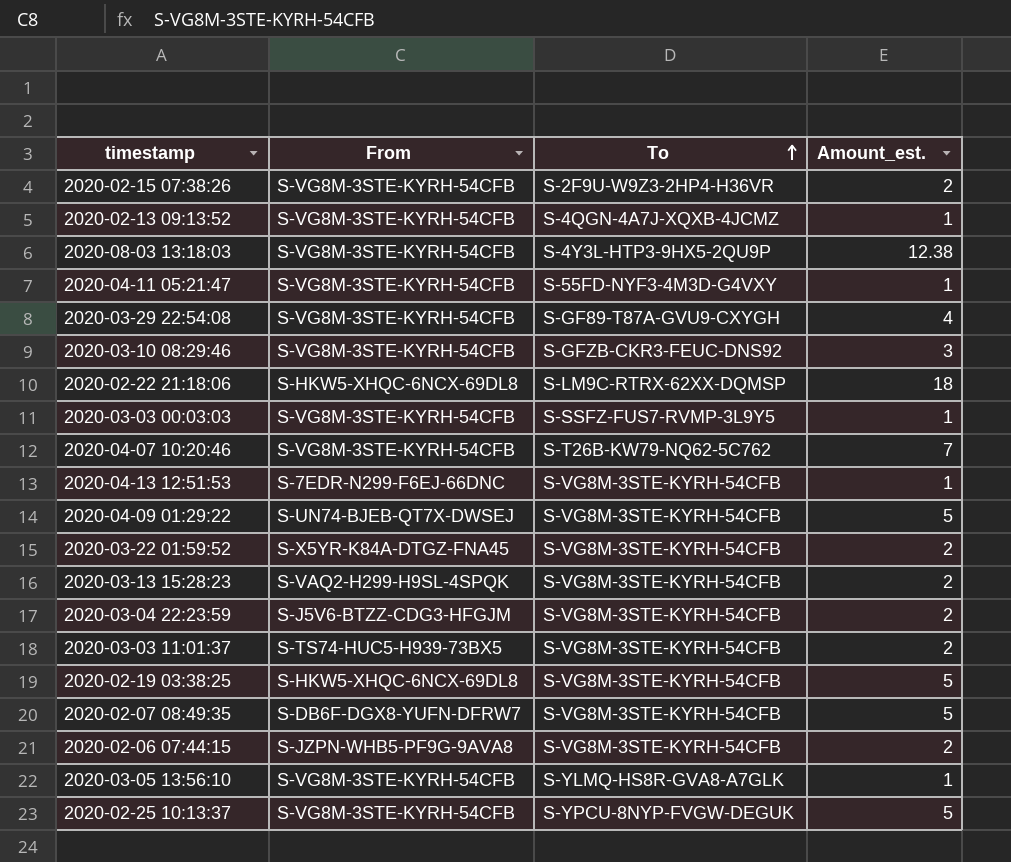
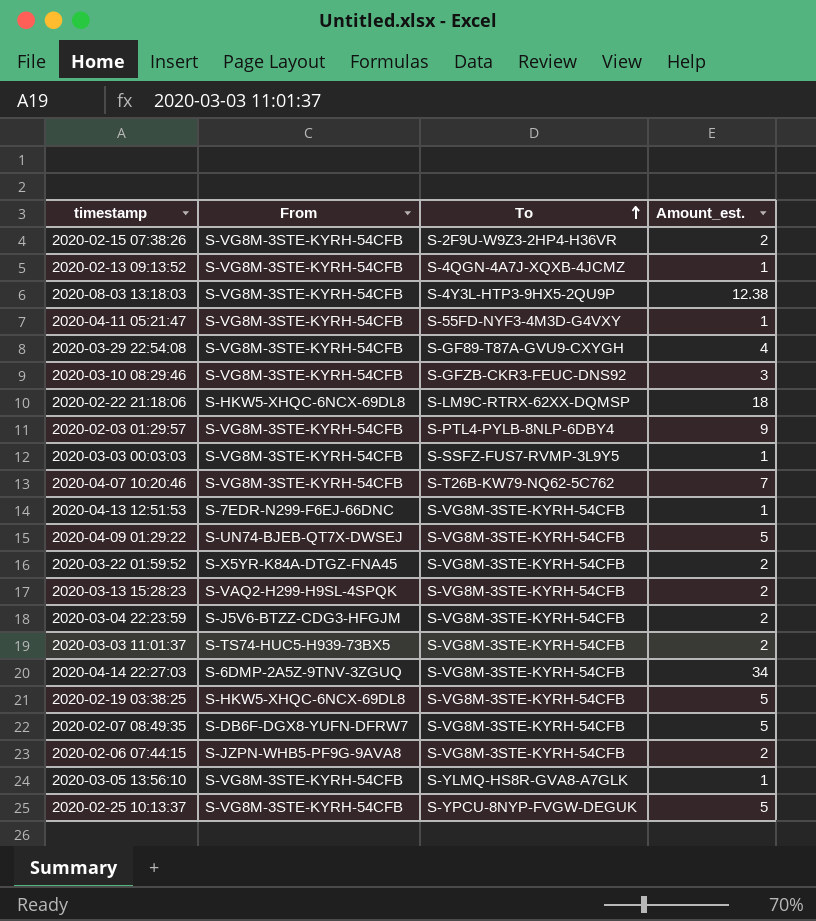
row 2020-02-03 01:29:57: none -> S-VG8M-3STE-KYRH-54CFB | S-PTL4-PYLB-8NLP-6DBY4 | 9
row 2020-04-14 22:27:03: none -> S-6DMP-2A5Z-9TNV-3ZGUQ | S-VG8M-3STE-KYRH-54CFB | 34

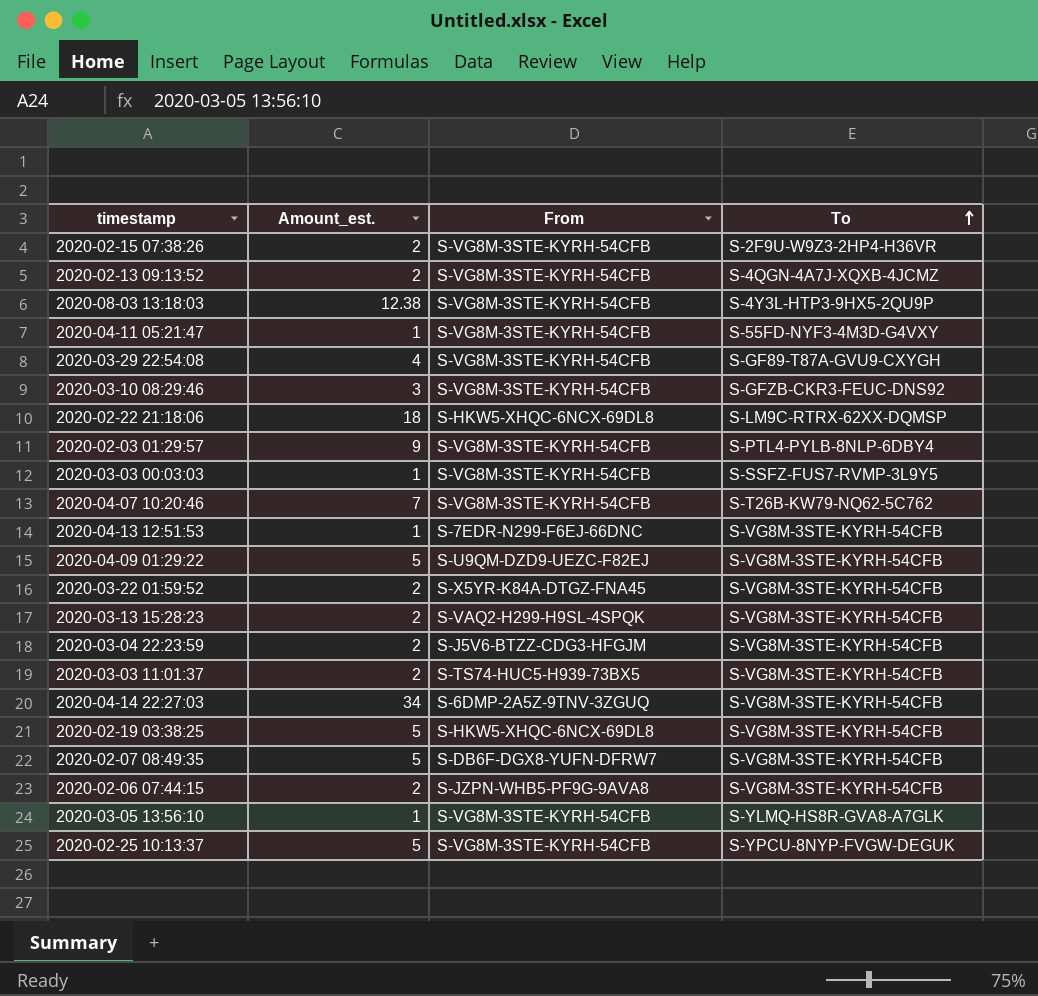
column Amount_est. | position: 4 -> 2
2020-02-13 09:13:52 | Amount_est.: 1 -> 2
2020-04-09 01:29:22 | From: S-UN74-BJEB-QT7X-DWSEJ -> S-U9QM-DZD9-UEZC-F82EJ

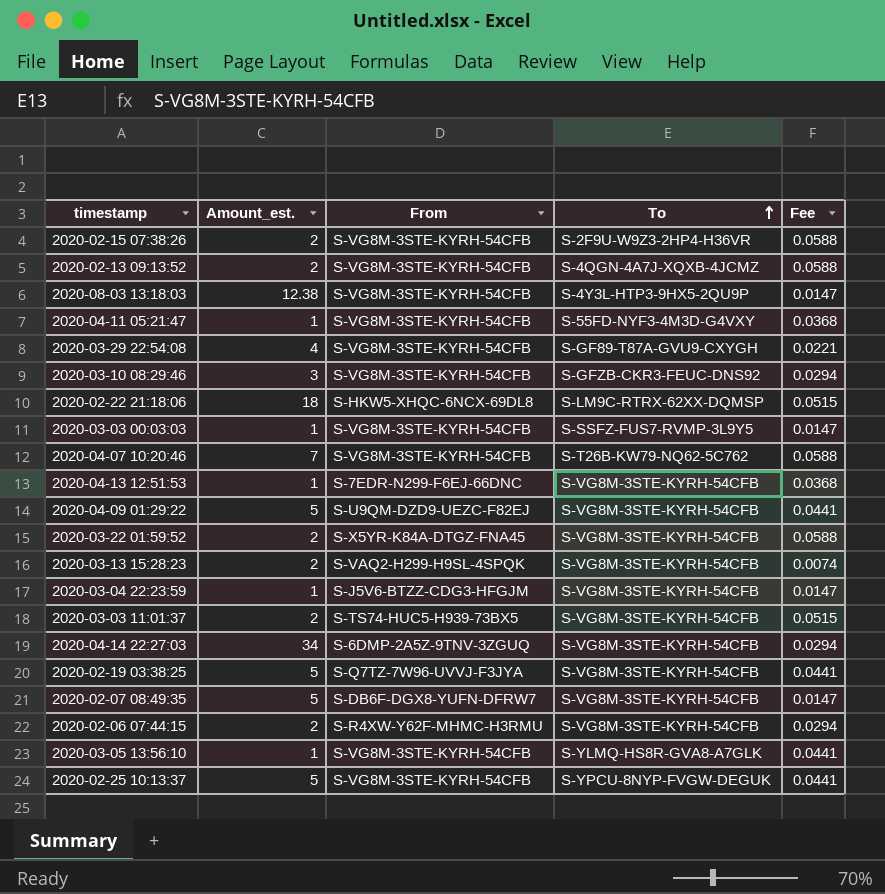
column Fee | position: none -> 5
row 2020-02-03 01:29:57: 9 | S-VG8M-3STE-KYRH-54CFB | S-PTL4-PYLB-8NLP-6DBY4 -> none
2020-03-04 22:23:59 | Amount_est.: 2 -> 1
2020-02-19 03:38:25 | From: S-HKW5-XHQC-6NCX-69DL8 -> S-Q7TZ-7W96-UVVJ-F3JYA
2020-02-06 07:44:15 | From: S-JZPN-WHB5-PF9G-9AVA8 -> S-R4XW-Y62F-MHMC-H3RMU

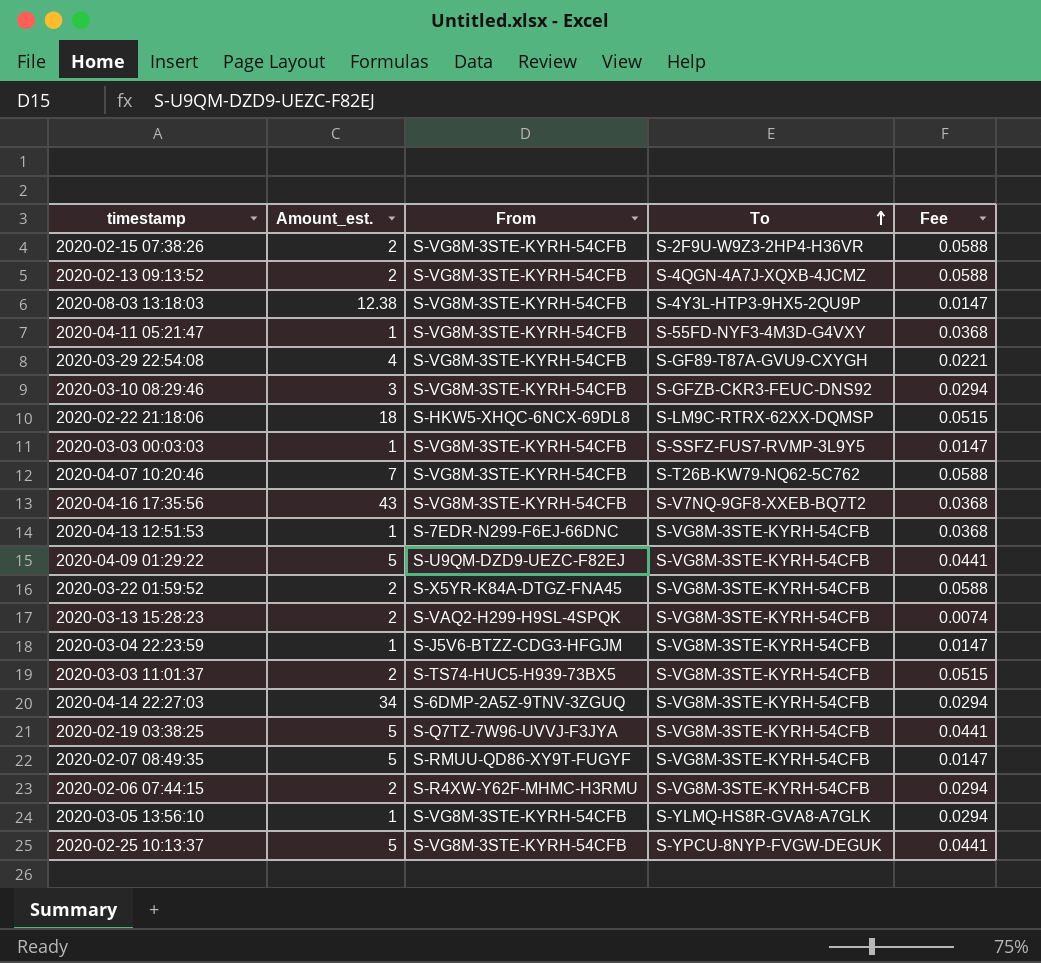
row 2020-04-16 17:35:56: none -> 43 | S-VG8M-3STE-KYRH-54CFB | S-V7NQ-9GF8-XXEB-BQ7T2 | 0.0368
2020-02-07 08:49:35 | From: S-DB6F-DGX8-YUFN-DFRW7 -> S-RMUU-QD86-XY9T-FUGYF
2020-03-05 13:56:10 | Fee: 0.0441 -> 0.0294

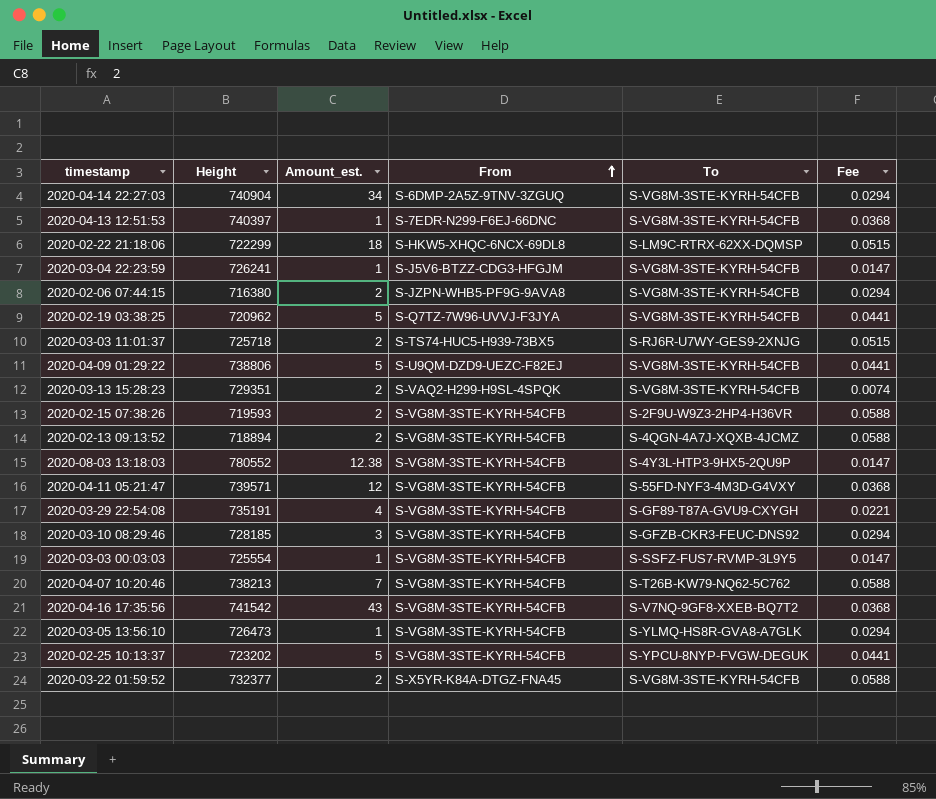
row order: To ascending -> From ascending
column Height | position: none -> 2
row 2020-02-07 08:49:35: 5 | S-RMUU-QD86-XY9T-FUGYF | S-VG8M-3STE-KYRH-54CFB | 0.0147 -> none
2020-02-06 07:44:15 | From: S-R4XW-Y62F-MHMC-H3RMU -> S-JZPN-WHB5-PF9G-9AVA8
2020-03-03 11:01:37 | To: S-VG8M-3STE-KYRH-54CFB -> S-RJ6R-U7WY-GES9-2XNJG
2020-04-11 05:21:47 | Amount_est.: 1 -> 12

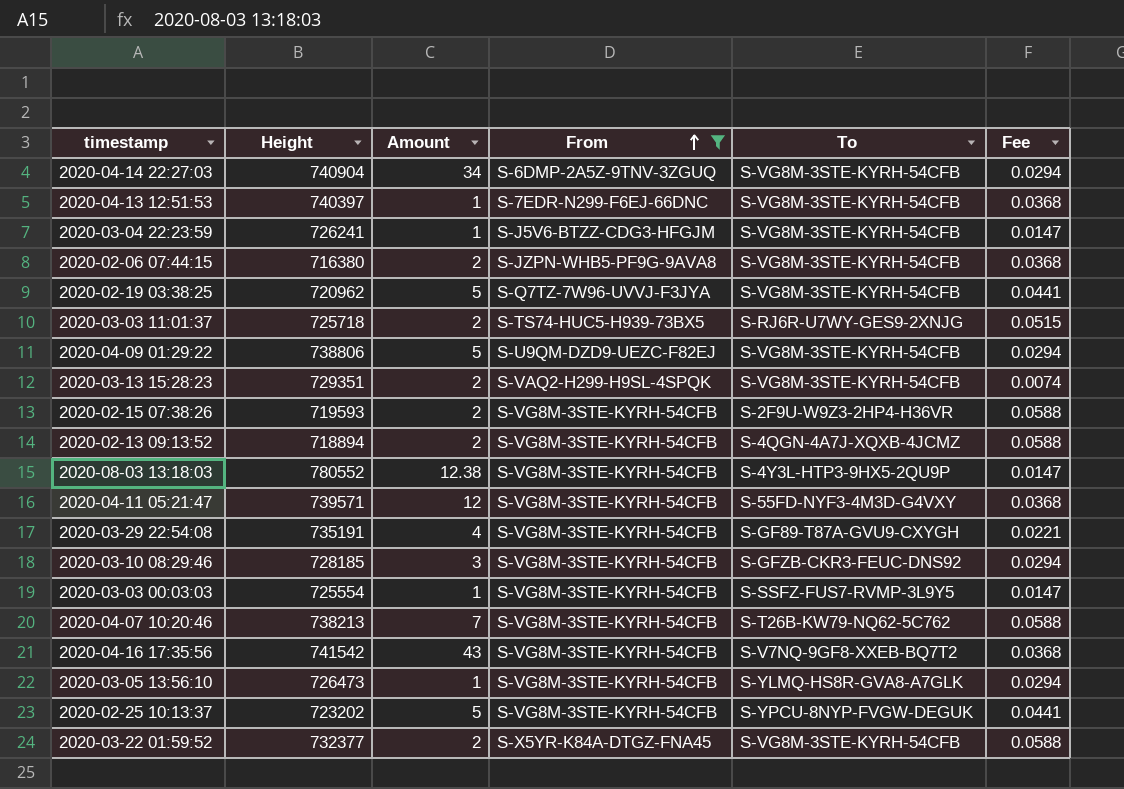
filter: none -> From != S-HKW5-XHQC-6NCX-69DL8
column name: Amount_est. -> Amount
2020-02-06 07:44:15 | Fee: 0.0294 -> 0.0368
2020-04-09 01:29:22 | Fee: 0.0441 -> 0.0294

